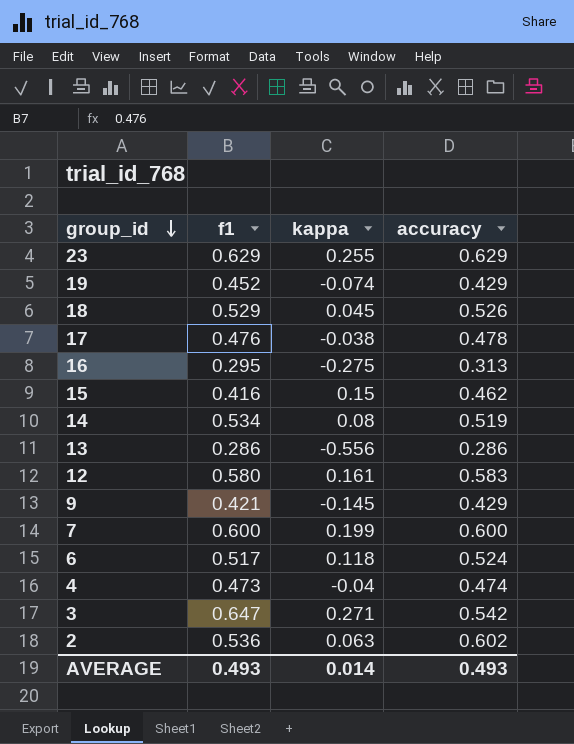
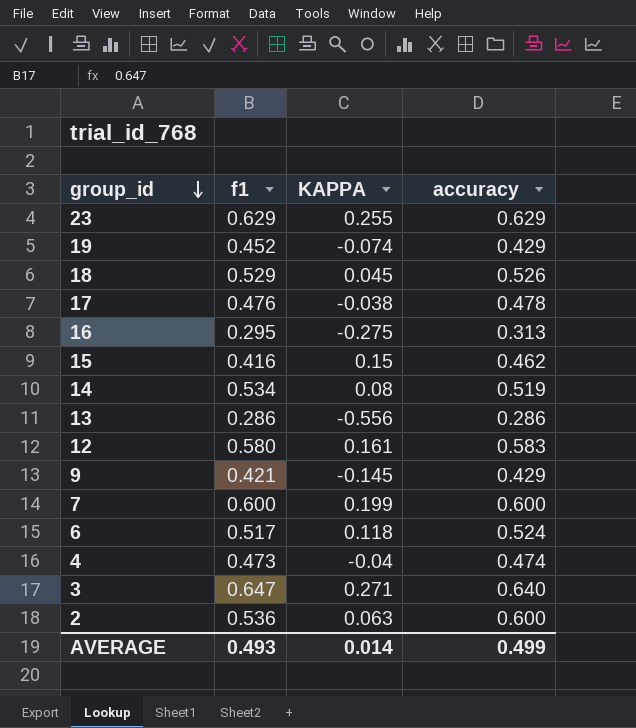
column name: kappa -> KAPPA
3 | accuracy: 0.542 -> 0.640
2 | accuracy: 0.602 -> 0.600
AVERAGE | accuracy: 0.493 -> 0.499

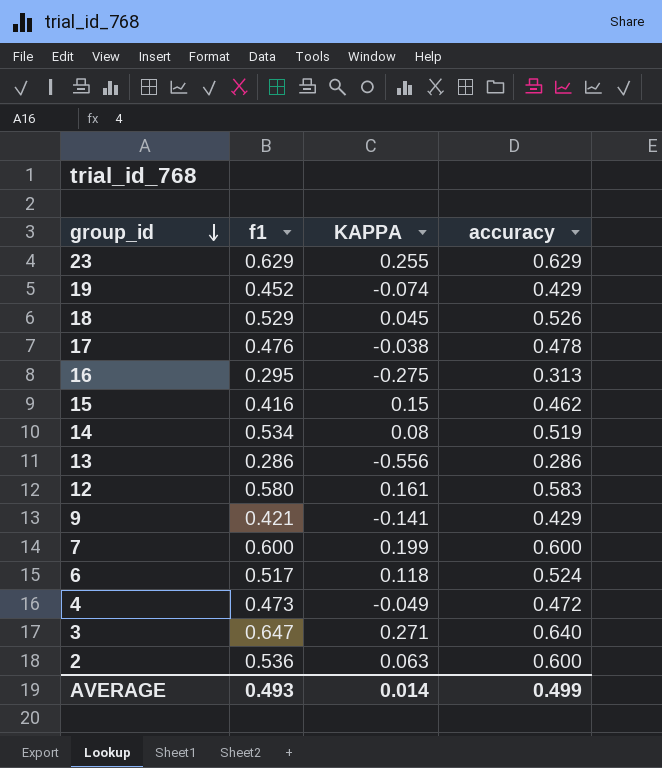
9 | KAPPA: -0.145 -> -0.141
4 | KAPPA: -0.04 -> -0.049
4 | accuracy: 0.474 -> 0.472

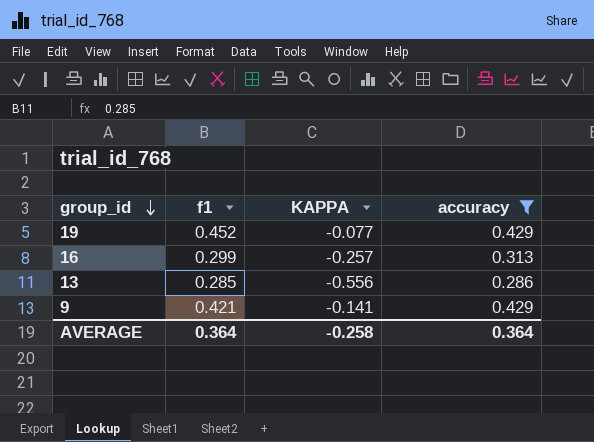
filter: none -> accuracy <= 0.429
19 | KAPPA: -0.074 -> -0.077
16 | f1: 0.295 -> 0.299
16 | KAPPA: -0.275 -> -0.257
13 | f1: 0.286 -> 0.285
AVERAGE | f1: 0.493 -> 0.364
AVERAGE | KAPPA: 0.014 -> -0.258
AVERAGE | accuracy: 0.499 -> 0.364

